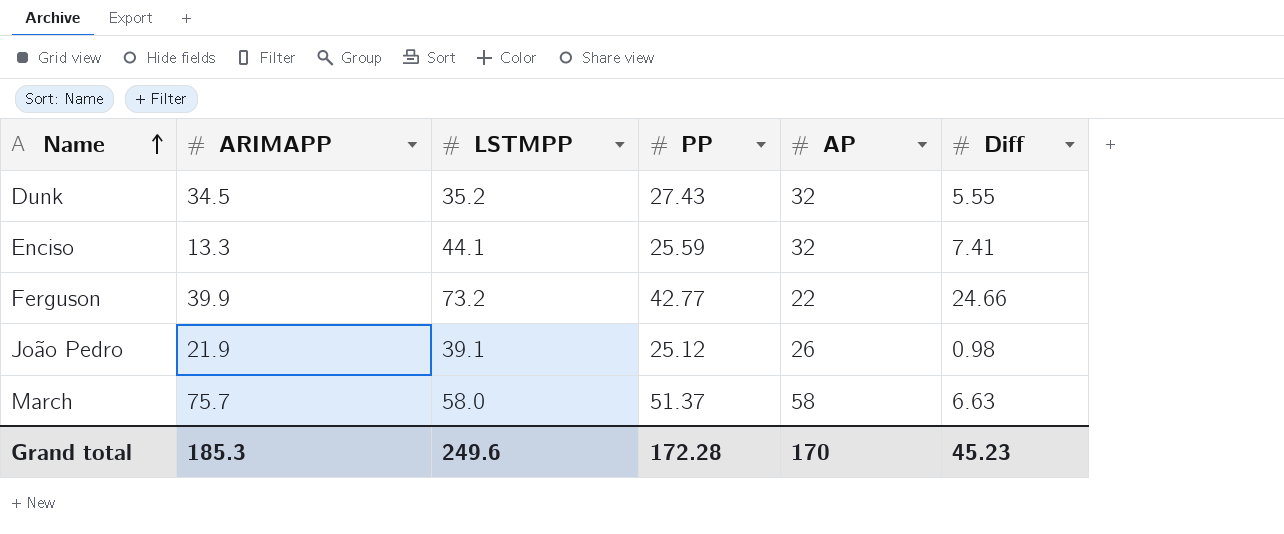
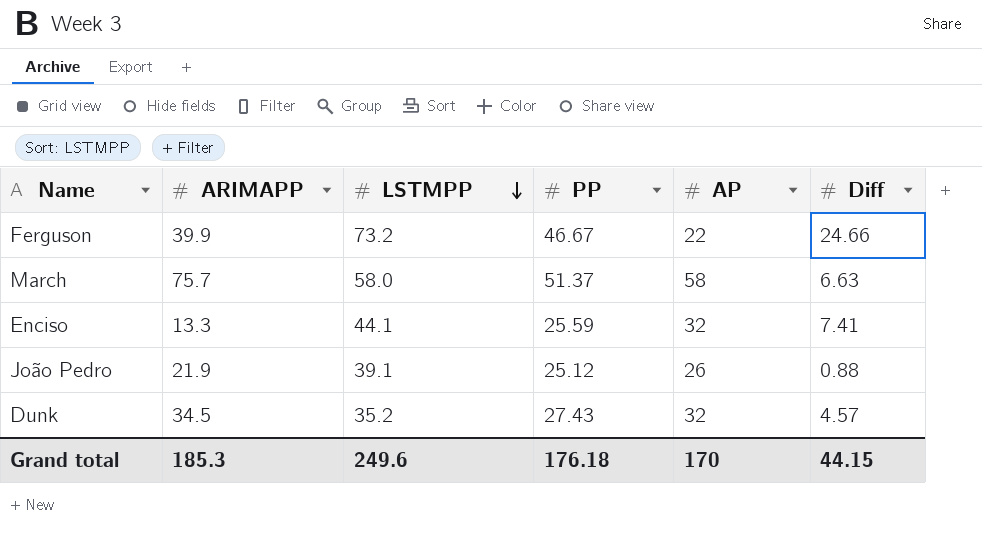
row order: Name ascending -> LSTMPP descending
Ferguson | PP: 42.77 -> 46.67
João Pedro | Diff: 0.98 -> 0.88
Dunk | Diff: 5.55 -> 4.57
Grand total | PP: 172.28 -> 176.18
Grand total | Diff: 45.23 -> 44.15

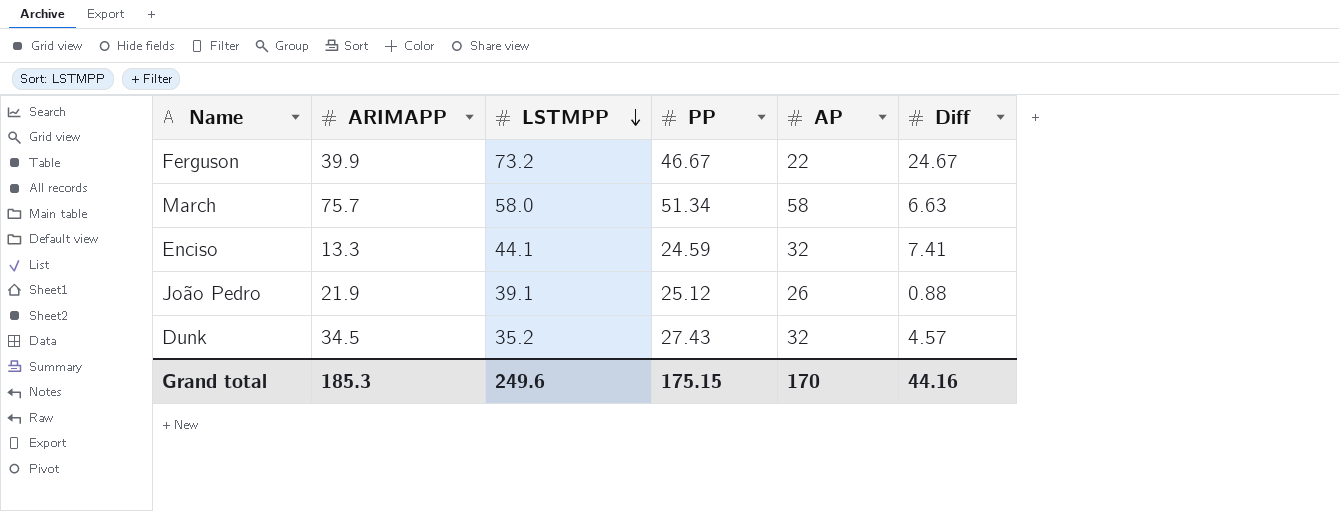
Ferguson | Diff: 24.66 -> 24.67
March | PP: 51.37 -> 51.34
Enciso | PP: 25.59 -> 24.59
Grand total | PP: 176.18 -> 175.15
Grand total | Diff: 44.15 -> 44.16

